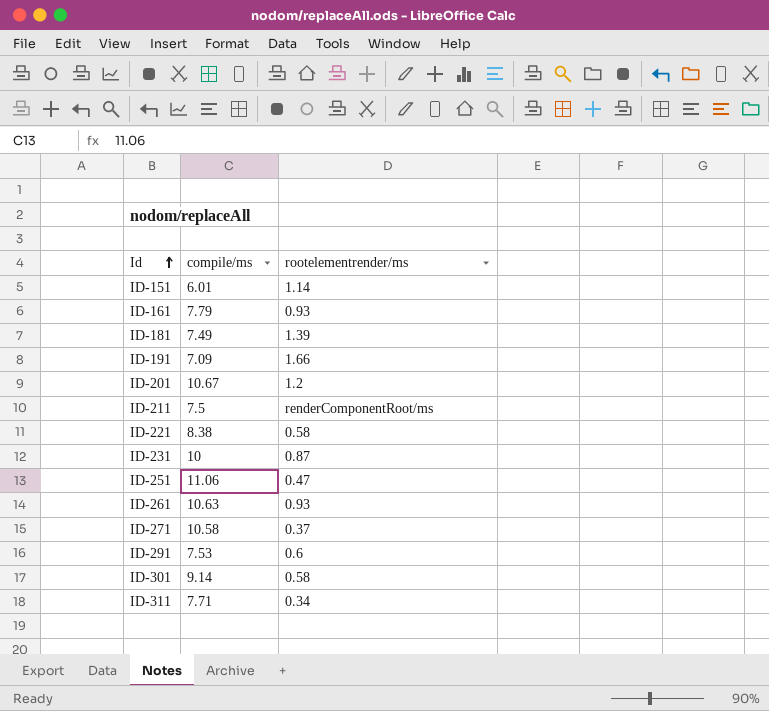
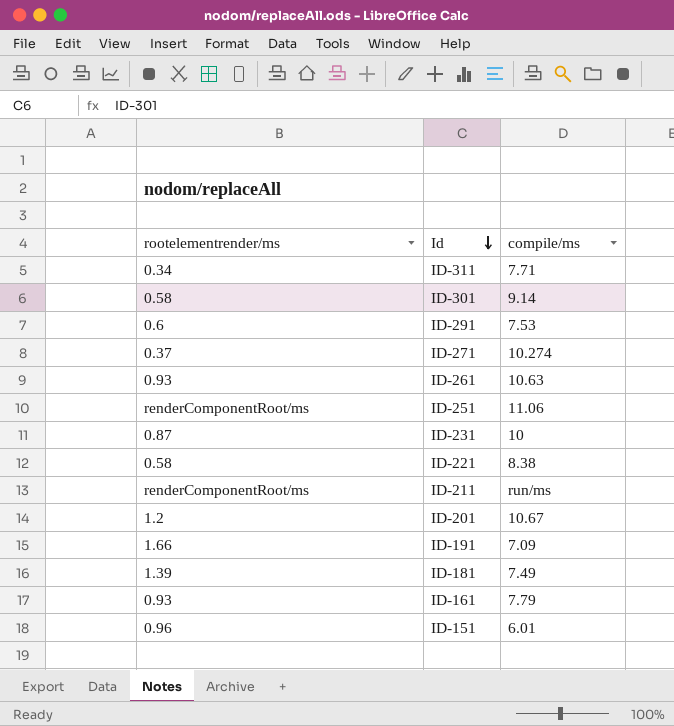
row order: Id ascending -> Id descending
column rootelementrender/ms | position: 3 -> 1
ID-271 | compile/ms: 10.58 -> 10.274
ID-251 | rootelementrender/ms: 0.47 -> renderComponentRoot/ms
ID-211 | compile/ms: 7.5 -> run/ms
ID-151 | rootelementrender/ms: 1.14 -> 0.96

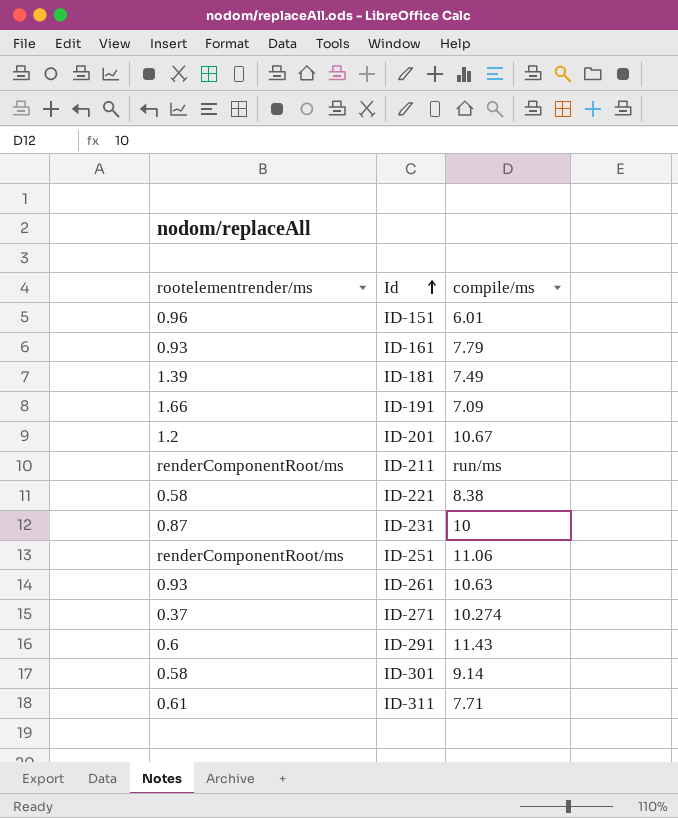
row order: Id descending -> Id ascending
ID-291 | compile/ms: 7.53 -> 11.43
ID-311 | rootelementrender/ms: 0.34 -> 0.61

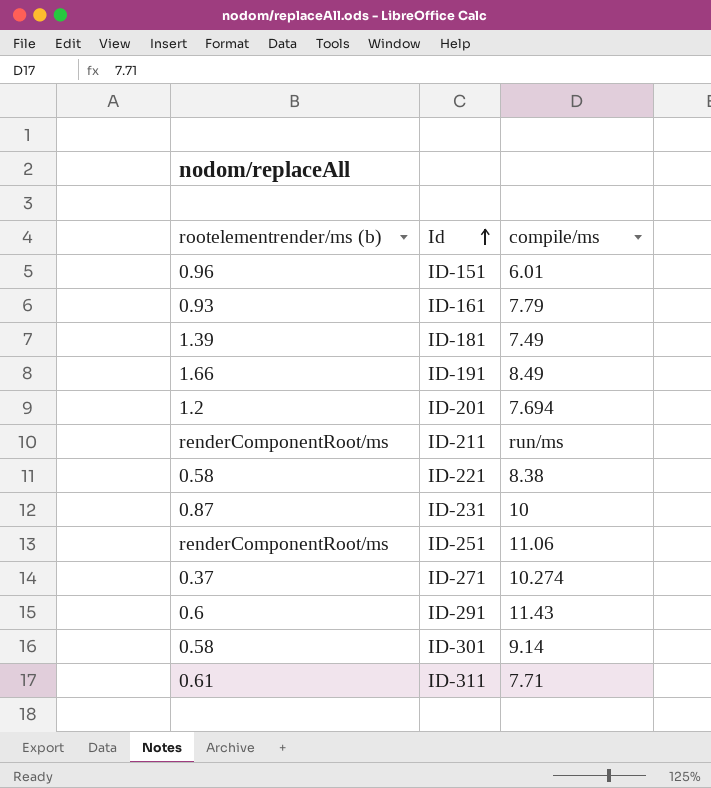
column name: rootelementrender/ms -> rootelementrender/ms (b)
row ID-261: 0.93 | 10.63 -> none
ID-191 | compile/ms: 7.09 -> 8.49
ID-201 | compile/ms: 10.67 -> 7.694

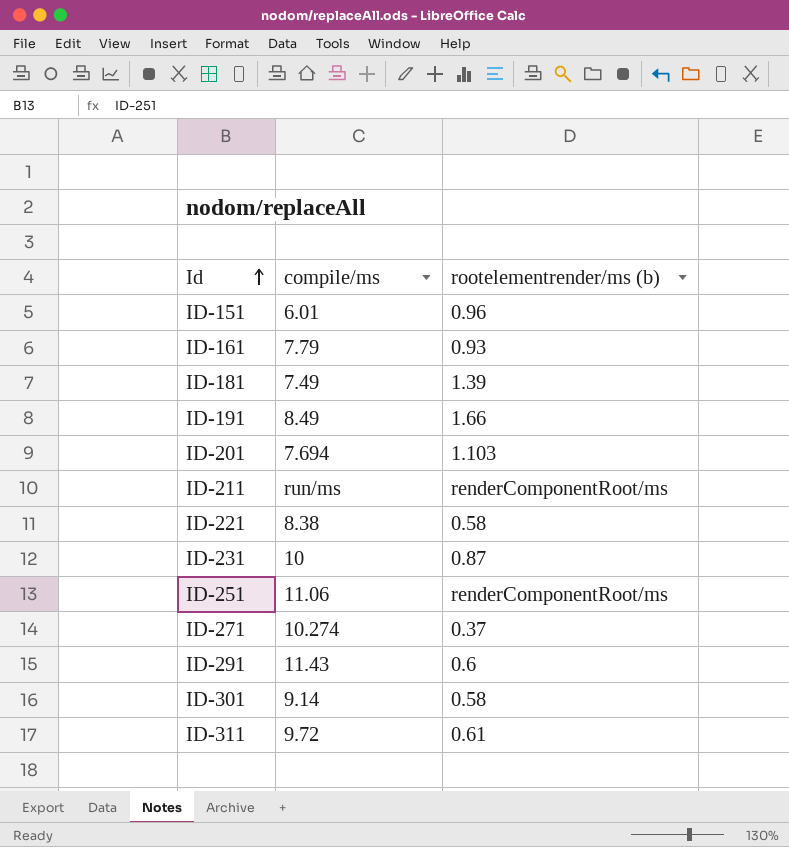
column rootelementrender/ms (b) | position: 1 -> 3
ID-201 | rootelementrender/ms (b): 1.2 -> 1.103
ID-311 | compile/ms: 7.71 -> 9.72

